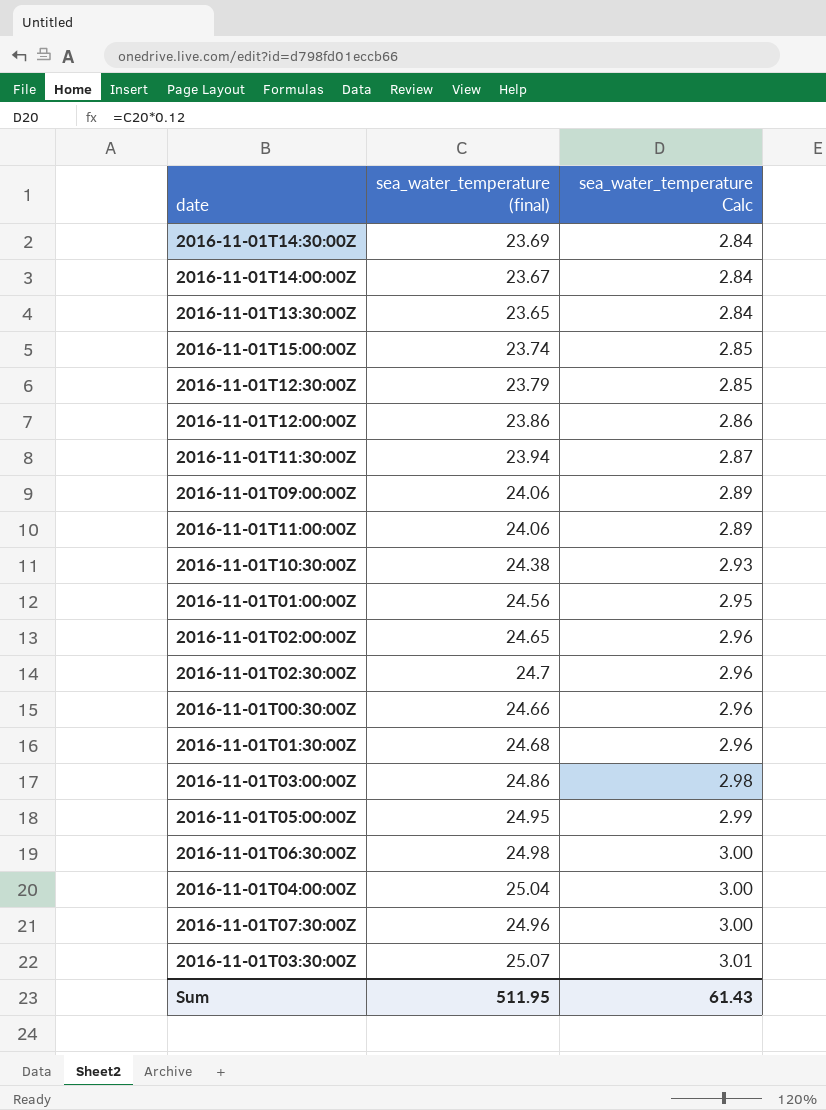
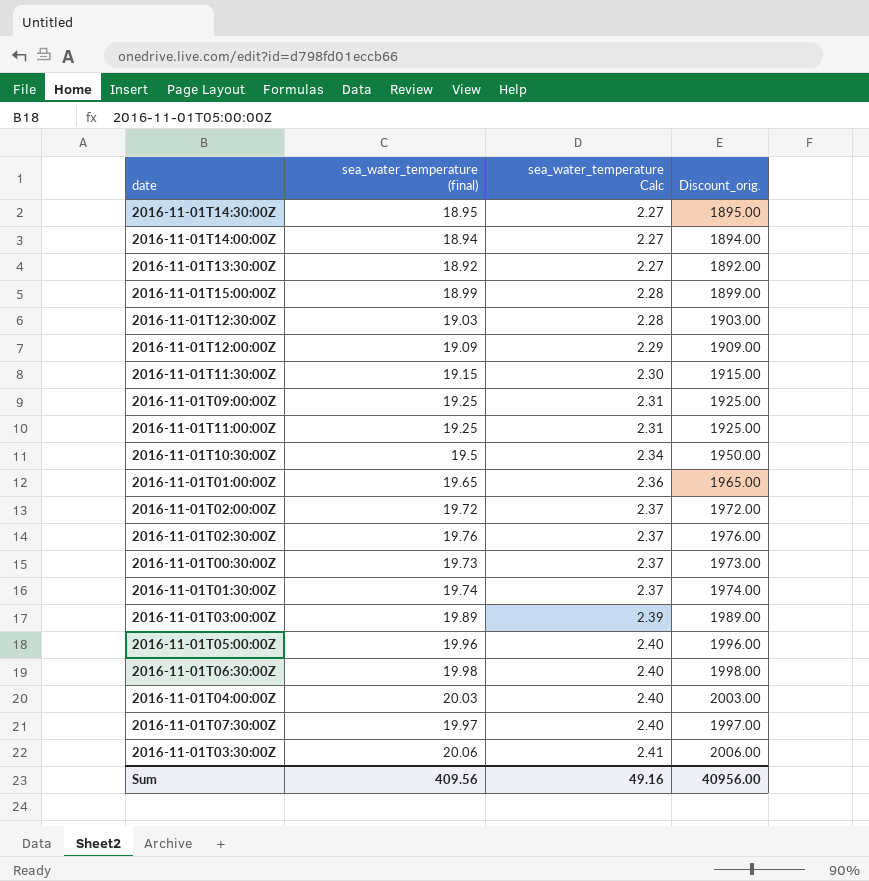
column Discount_orig. | formula: none -> [sea_water_temperature (final)] * 100
2016-11-01T14:30:00Z | sea_water_temperature (final): 23.69 -> 18.95
2016-11-01T14:30:00Z | sea_water_temperature Calc: 2.84 -> 2.27
2016-11-01T14:00:00Z | sea_water_temperature (final): 23.67 -> 18.94
2016-11-01T14:00:00Z | sea_water_temperature Calc: 2.84 -> 2.27
2016-11-01T13:30:00Z | sea_water_temperature (final): 23.65 -> 18.92
2016-11-01T13:30:00Z | sea_water_temperature Calc: 2.84 -> 2.27
2016-11-01T15:00:00Z | sea_water_temperature (final): 23.74 -> 18.99
2016-11-01T15:00:00Z | sea_water_temperature Calc: 2.85 -> 2.28
2016-11-01T12:30:00Z | sea_water_temperature (final): 23.79 -> 19.03
2016-11-01T12:30:00Z | sea_water_temperature Calc: 2.85 -> 2.28
2016-11-01T12:00:00Z | sea_water_temperature (final): 23.86 -> 19.09
2016-11-01T12:00:00Z | sea_water_temperature Calc: 2.86 -> 2.29
2016-11-01T11:30:00Z | sea_water_temperature (final): 23.94 -> 19.15
2016-11-01T11:30:00Z | sea_water_temperature Calc: 2.87 -> 2.30
2016-11-01T09:00:00Z | sea_water_temperature (final): 24.06 -> 19.25
2016-11-01T09:00:00Z | sea_water_temperature Calc: 2.89 -> 2.31
2016-11-01T11:00:00Z | sea_water_temperature (final): 24.06 -> 19.25
2016-11-01T11:00:00Z | sea_water_temperature Calc: 2.89 -> 2.31
2016-11-01T10:30:00Z | sea_water_temperature (final): 24.38 -> 19.5
2016-11-01T10:30:00Z | sea_water_temperature Calc: 2.93 -> 2.34
2016-11-01T01:00:00Z | sea_water_temperature (final): 24.56 -> 19.65
2016-11-01T01:00:00Z | sea_water_temperature Calc: 2.95 -> 2.36
2016-11-01T02:00:00Z | sea_water_temperature (final): 24.65 -> 19.72
2016-11-01T02:00:00Z | sea_water_temperature Calc: 2.96 -> 2.37
2016-11-01T02:30:00Z | sea_water_temperature (final): 24.7 -> 19.76
2016-11-01T02:30:00Z | sea_water_temperature Calc: 2.96 -> 2.37
2016-11-01T00:30:00Z | sea_water_temperature (final): 24.66 -> 19.73
2016-11-01T00:30:00Z | sea_water_temperature Calc: 2.96 -> 2.37
2016-11-01T01:30:00Z | sea_water_temperature (final): 24.68 -> 19.74
2016-11-01T01:30:00Z | sea_water_temperature Calc: 2.96 -> 2.37
2016-11-01T03:00:00Z | sea_water_temperature (final): 24.86 -> 19.89
2016-11-01T03:00:00Z | sea_water_temperature Calc: 2.98 -> 2.39
2016-11-01T05:00:00Z | sea_water_temperature (final): 24.95 -> 19.96
2016-11-01T05:00:00Z | sea_water_temperature Calc: 2.99 -> 2.40
2016-11-01T06:30:00Z | sea_water_temperature (final): 24.98 -> 19.98
2016-11-01T06:30:00Z | sea_water_temperature Calc: 3.00 -> 2.40
2016-11-01T04:00:00Z | sea_water_temperature (final): 25.04 -> 20.03
2016-11-01T04:00:00Z | sea_water_temperature Calc: 3.00 -> 2.40
2016-11-01T07:30:00Z | sea_water_temperature (final): 24.96 -> 19.97
2016-11-01T07:30:00Z | sea_water_temperature Calc: 3.00 -> 2.40
2016-11-01T03:30:00Z | sea_water_temperature (final): 25.07 -> 20.06
2016-11-01T03:30:00Z | sea_water_temperature Calc: 3.01 -> 2.41
Sum | sea_water_temperature (final): 511.95 -> 409.56
Sum | sea_water_temperature Calc: 61.43 -> 49.16

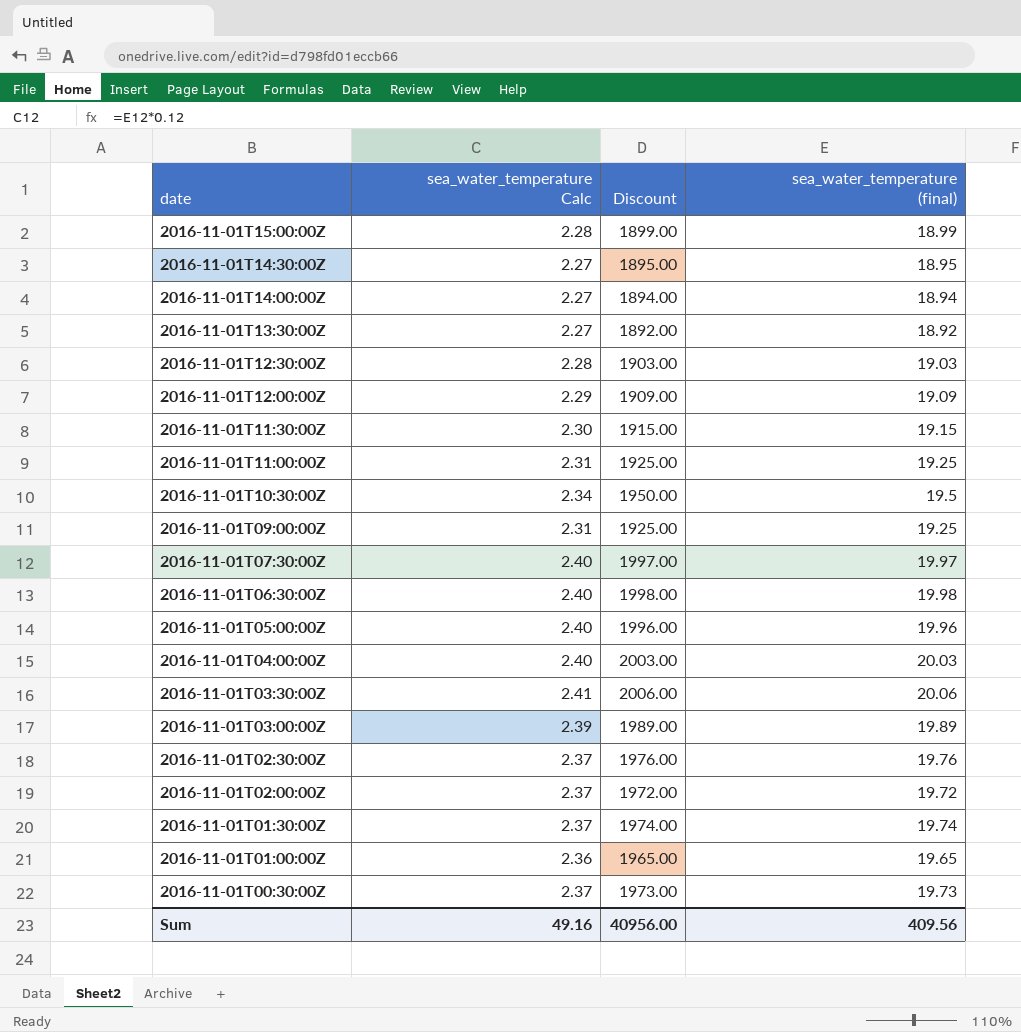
row order: sea_water_temperature Calc ascending -> date descending
column name: Discount_orig. -> Discount
column sea_water_temperature (final) | position: 2 -> 4

